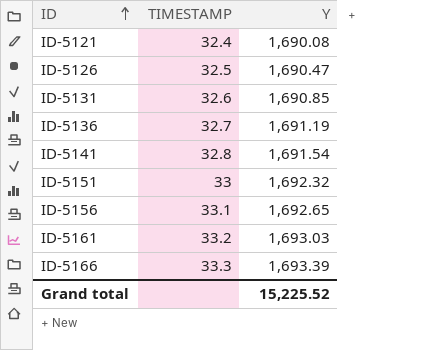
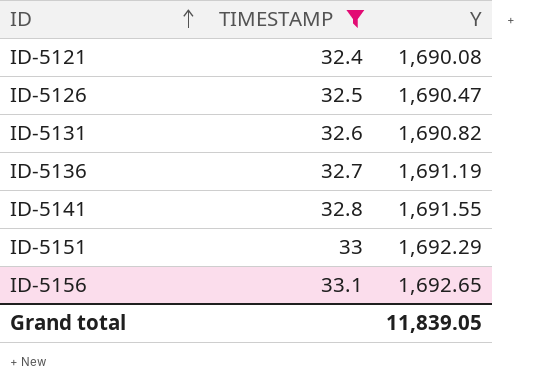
filter: none -> TIMESTAMP <= 33.1
ID-5131 | Y: 1,690.85 -> 1,690.82
ID-5141 | Y: 1,691.54 -> 1,691.55
ID-5151 | Y: 1,692.32 -> 1,692.29
Grand total | Y: 15,225.52 -> 11,839.05

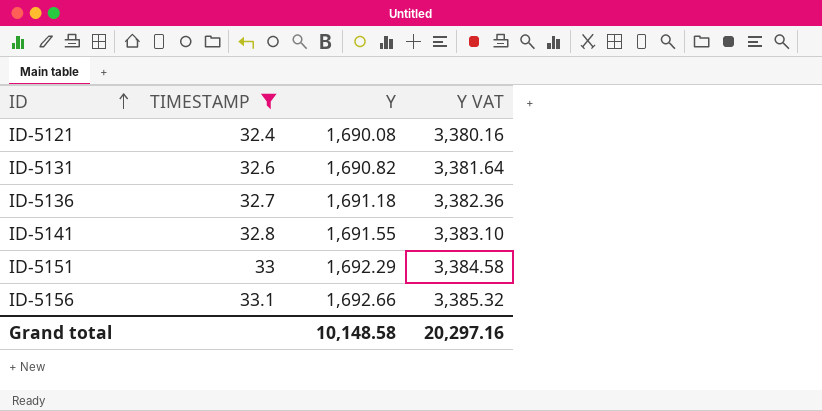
column Y VAT | formula: none -> [Y] * 2
row ID-5126: 32.5 | 1,690.47 -> none
ID-5136 | Y: 1,691.19 -> 1,691.18
ID-5156 | Y: 1,692.65 -> 1,692.66
Grand total | Y: 11,839.05 -> 10,148.58

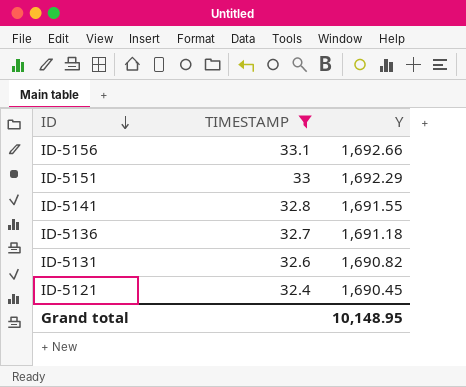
row order: ID ascending -> ID descending
column Y VAT | formula: [Y] * 2 -> none
ID-5121 | Y: 1,690.08 -> 1,690.45
Grand total | Y: 10,148.58 -> 10,148.95

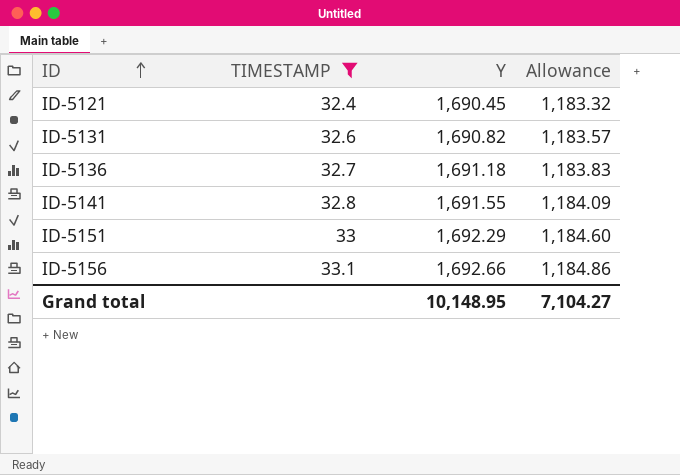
row order: ID descending -> ID ascending
column Allowance | formula: none -> [Y] * 0.7

